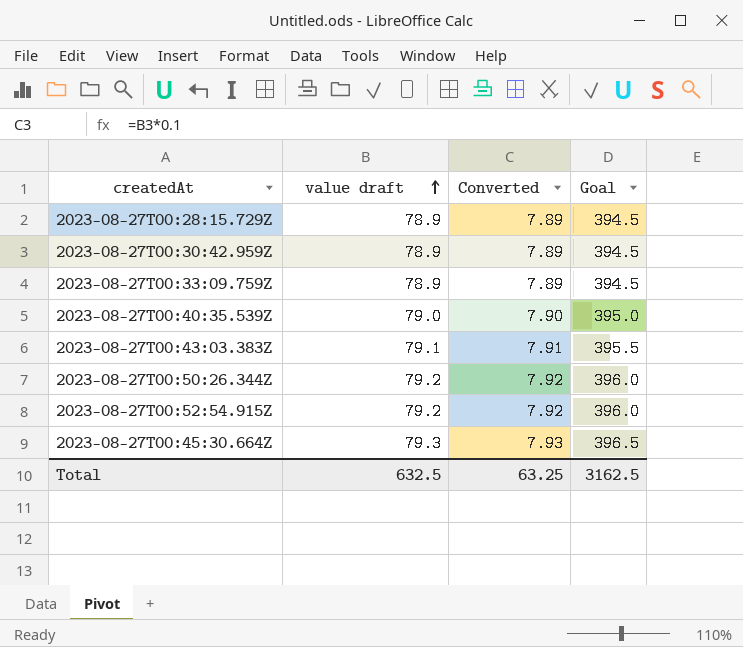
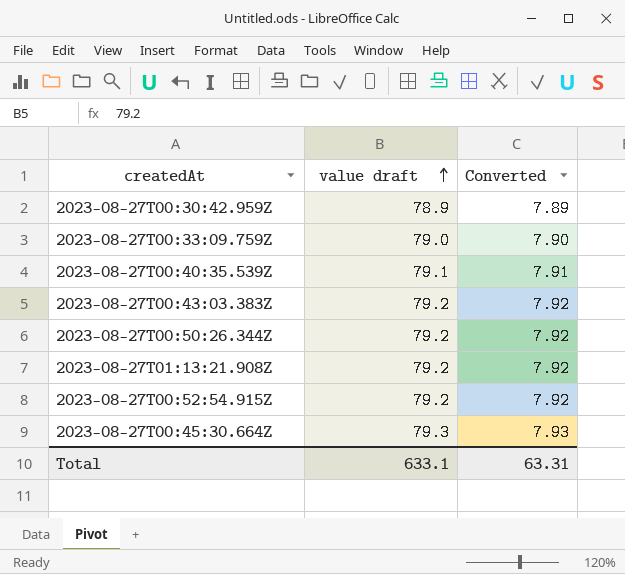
column Goal | formula: [value draft] * 5 -> none
row 2023-08-27T00:28:15.729Z: 78.9 | 7.89 | 394.5 -> none
2023-08-27T00:33:09.759Z | value draft: 78.9 -> 79.0
2023-08-27T00:33:09.759Z | Converted: 7.89 -> 7.90
2023-08-27T00:40:35.539Z | value draft: 79.0 -> 79.1
2023-08-27T00:40:35.539Z | Converted: 7.90 -> 7.91
2023-08-27T00:43:03.383Z | value draft: 79.1 -> 79.2
2023-08-27T00:43:03.383Z | Converted: 7.91 -> 7.92
row 2023-08-27T01:13:21.908Z: none -> 79.2 | 7.92
Total | value draft: 632.5 -> 633.1
Total | Converted: 63.25 -> 63.31

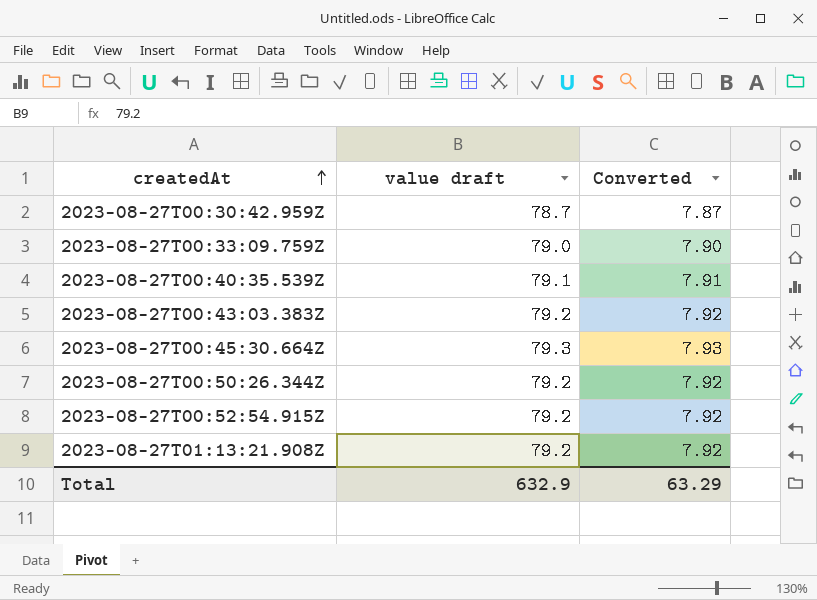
row order: value draft ascending -> createdAt ascending
2023-08-27T00:30:42.959Z | value draft: 78.9 -> 78.7
2023-08-27T00:30:42.959Z | Converted: 7.89 -> 7.87
Total | value draft: 633.1 -> 632.9
Total | Converted: 63.31 -> 63.29

